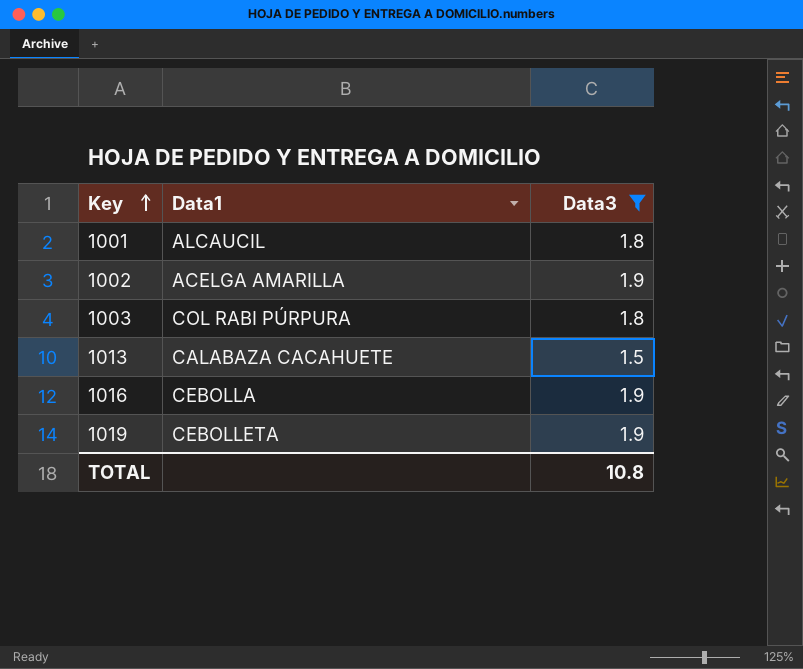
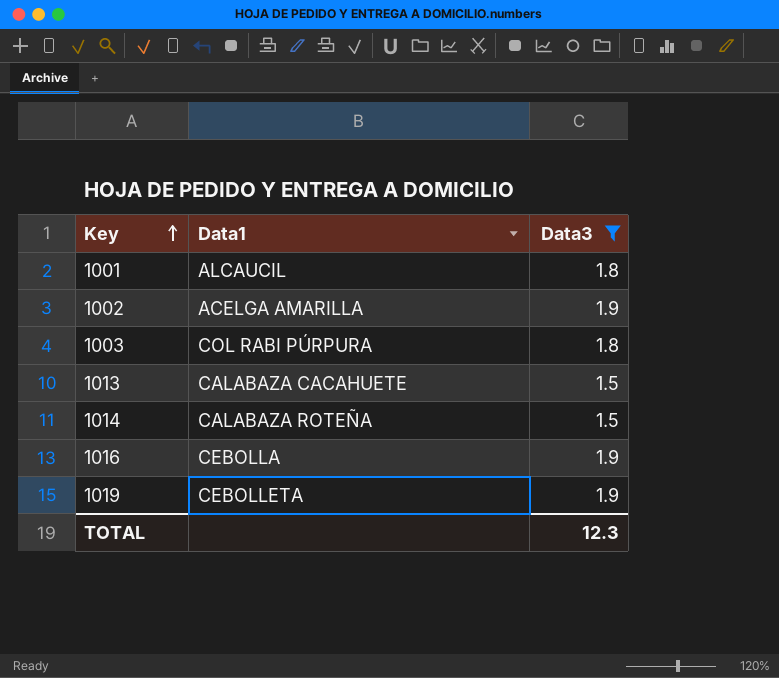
row 1014: none -> CALABAZA ROTEÑA | 1.5
TOTAL | Data3: 10.8 -> 12.3

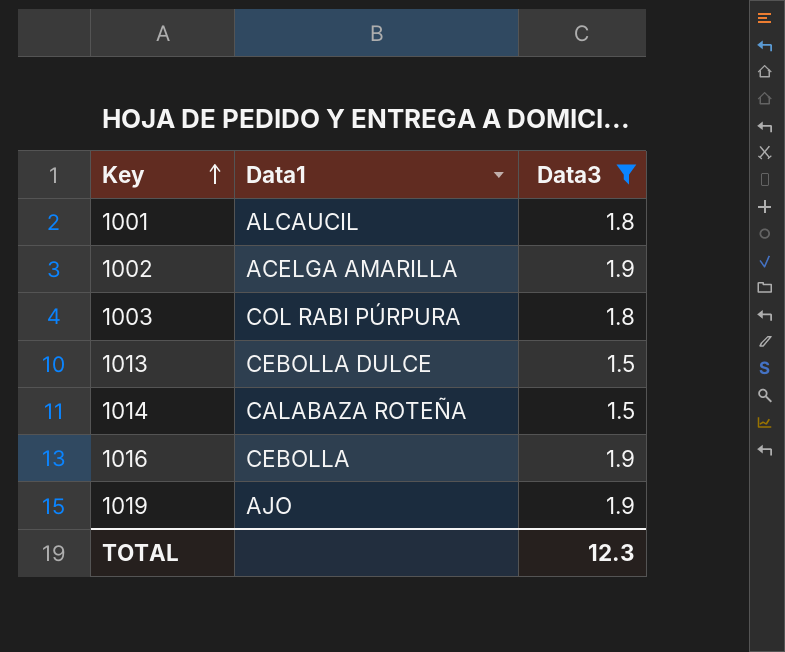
1013 | Data1: CALABAZA CACAHUETE -> CEBOLLA DULCE
1019 | Data1: CEBOLLETA -> AJO

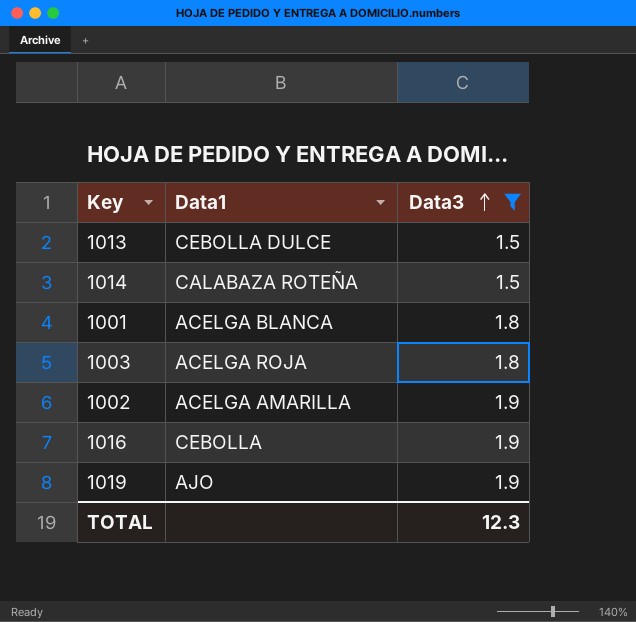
row order: Key ascending -> Data3 ascending
1001 | Data1: ALCAUCIL -> ACELGA BLANCA
1003 | Data1: COL RABI PÚRPURA -> ACELGA ROJA

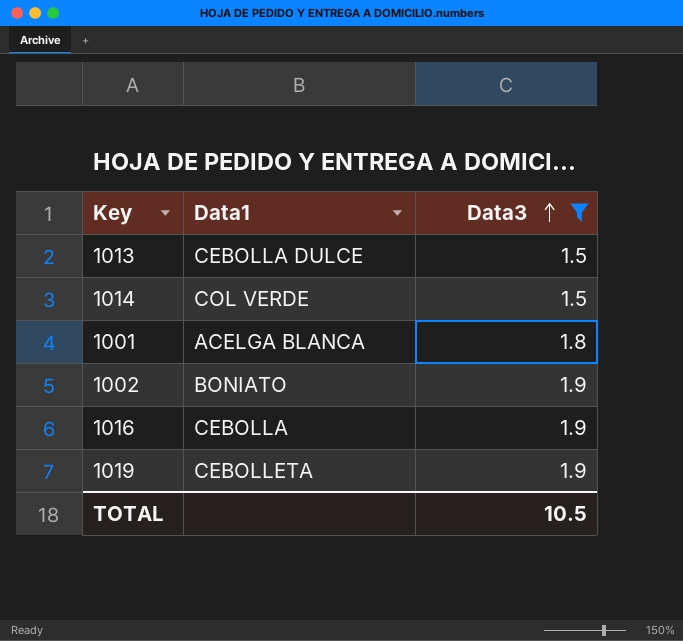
row 1003: ACELGA ROJA | 1.8 -> none
1014 | Data1: CALABAZA ROTEÑA -> COL VERDE
1002 | Data1: ACELGA AMARILLA -> BONIATO
1019 | Data1: AJO -> CEBOLLETA
TOTAL | Data3: 12.3 -> 10.5

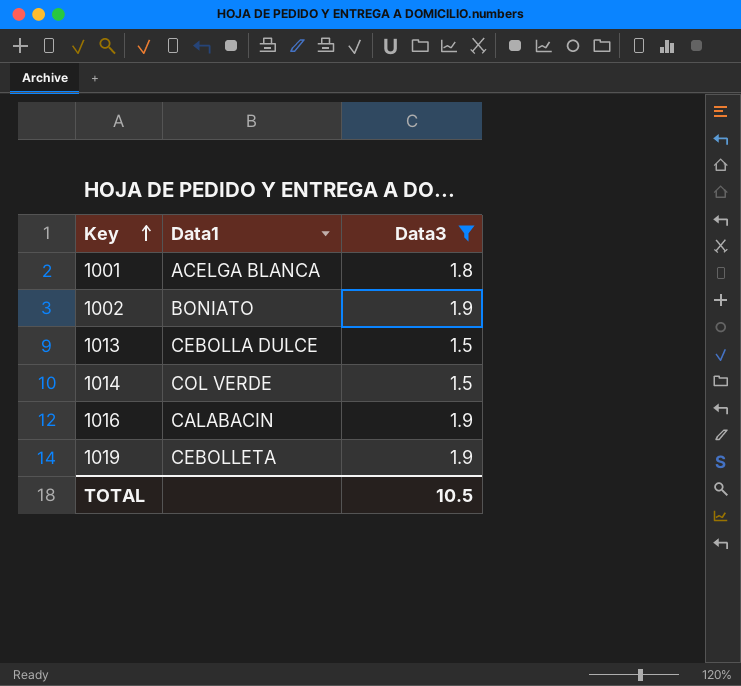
row order: Data3 ascending -> Key ascending
1016 | Data1: CEBOLLA -> CALABACIN

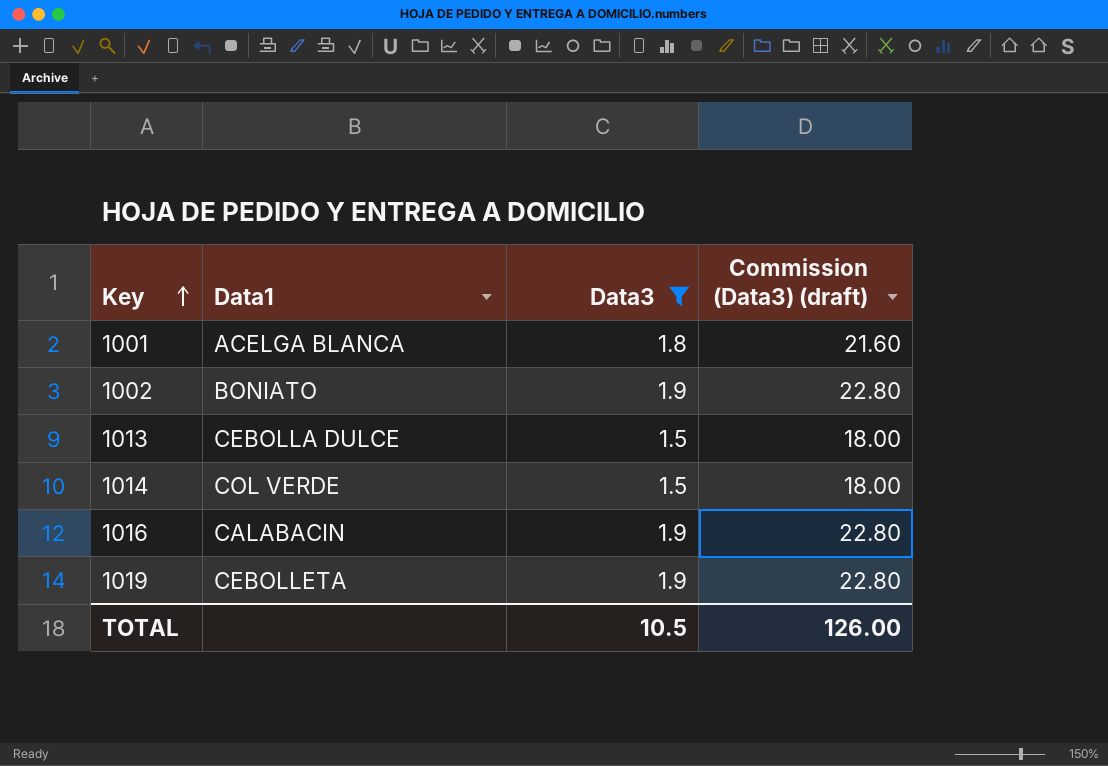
column Commission (Data3) (draft) | formula: none -> [Data3] * 12

